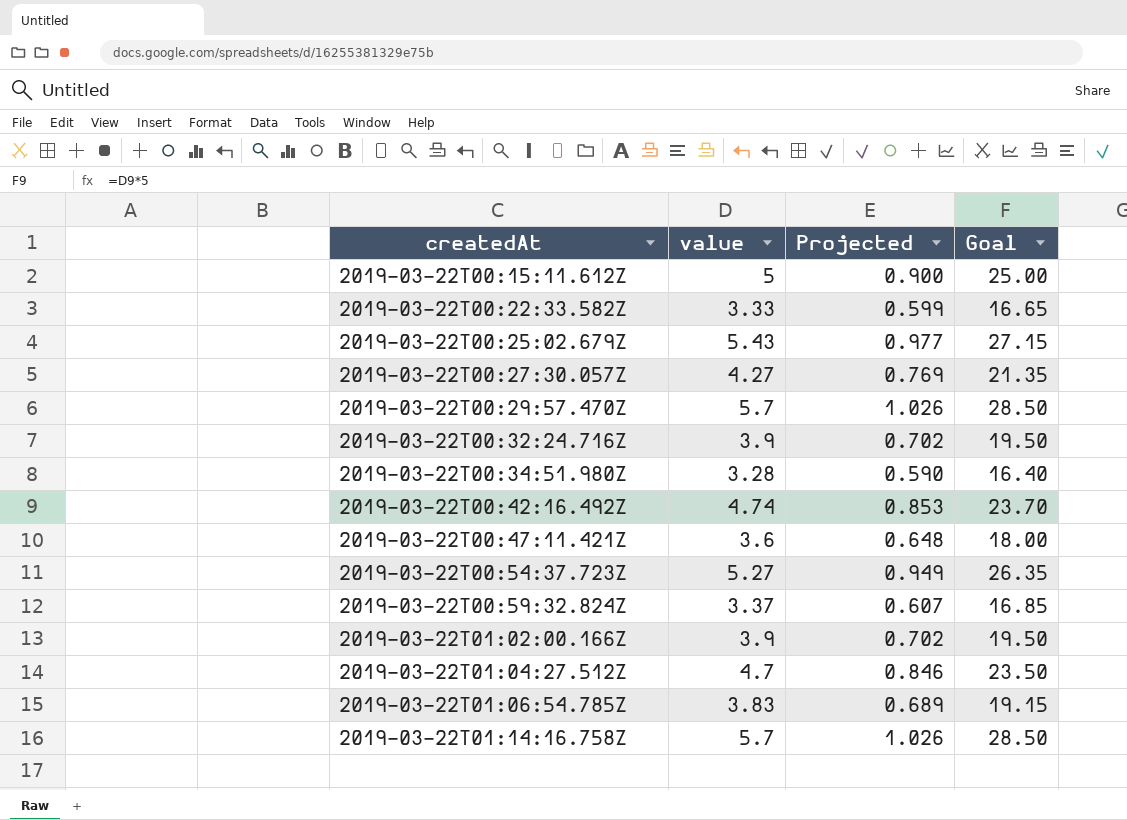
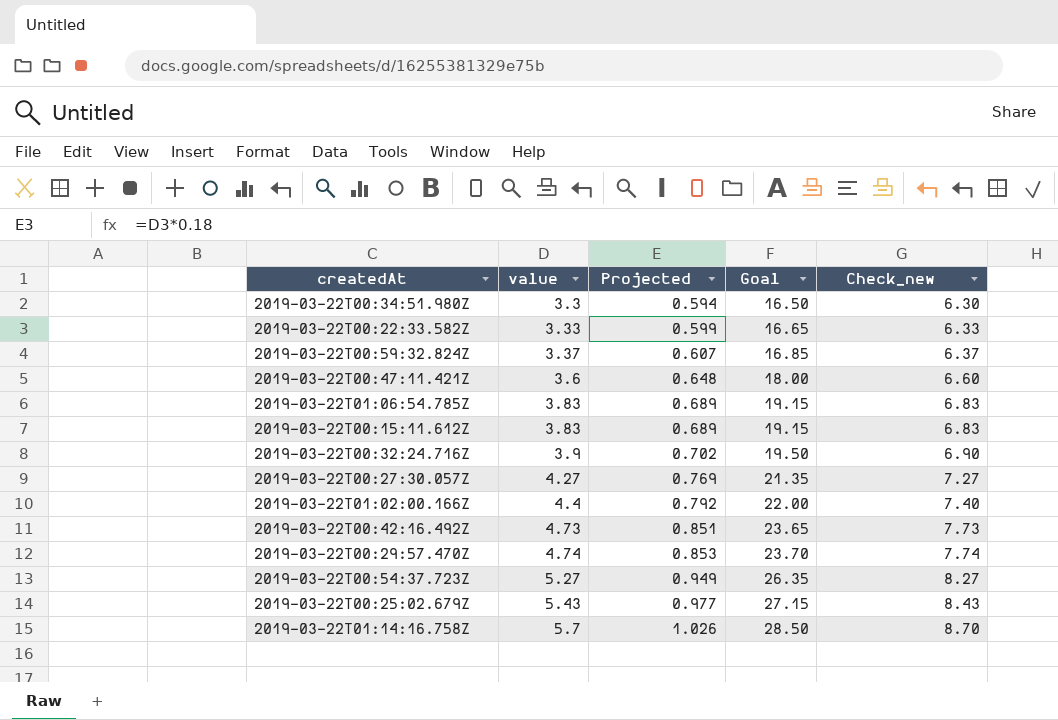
row order: createdAt ascending -> value ascending
column Check_new | formula: none -> [value] + 3
row 2019-03-22T01:04:27.512Z: 4.7 | 0.846 | 23.50 -> none
2019-03-22T00:34:51.980Z | value: 3.28 -> 3.3
2019-03-22T00:34:51.980Z | Projected: 0.590 -> 0.594
2019-03-22T00:34:51.980Z | Goal: 16.40 -> 16.50
2019-03-22T00:15:11.612Z | value: 5 -> 3.83
2019-03-22T00:15:11.612Z | Projected: 0.900 -> 0.689
2019-03-22T00:15:11.612Z | Goal: 25.00 -> 19.15
2019-03-22T01:02:00.166Z | value: 3.9 -> 4.4
2019-03-22T01:02:00.166Z | Projected: 0.702 -> 0.792
2019-03-22T01:02:00.166Z | Goal: 19.50 -> 22.00
2019-03-22T00:42:16.492Z | value: 4.74 -> 4.73
2019-03-22T00:42:16.492Z | Projected: 0.853 -> 0.851
2019-03-22T00:42:16.492Z | Goal: 23.70 -> 23.65
2019-03-22T00:29:57.470Z | value: 5.7 -> 4.74
2019-03-22T00:29:57.470Z | Projected: 1.026 -> 0.853
2019-03-22T00:29:57.470Z | Goal: 28.50 -> 23.70

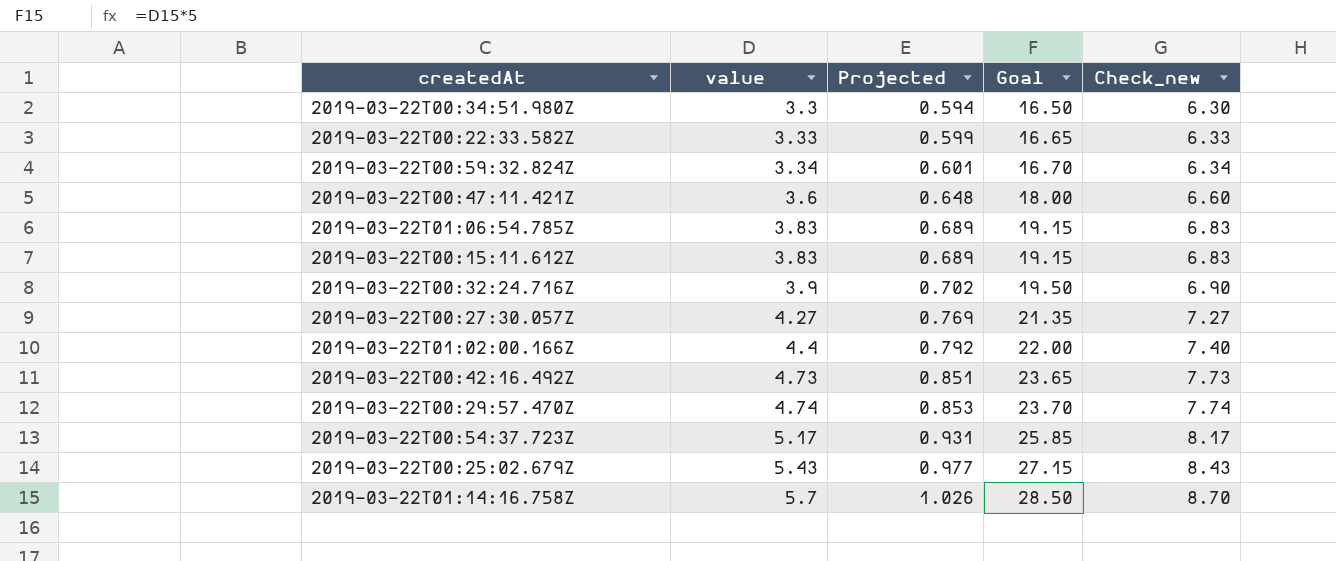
2019-03-22T00:59:32.824Z | value: 3.37 -> 3.34
2019-03-22T00:59:32.824Z | Projected: 0.607 -> 0.601
2019-03-22T00:59:32.824Z | Goal: 16.85 -> 16.70
2019-03-22T00:59:32.824Z | Check_new: 6.37 -> 6.34
2019-03-22T00:54:37.723Z | value: 5.27 -> 5.17
2019-03-22T00:54:37.723Z | Projected: 0.949 -> 0.931
2019-03-22T00:54:37.723Z | Goal: 26.35 -> 25.85
2019-03-22T00:54:37.723Z | Check_new: 8.27 -> 8.17

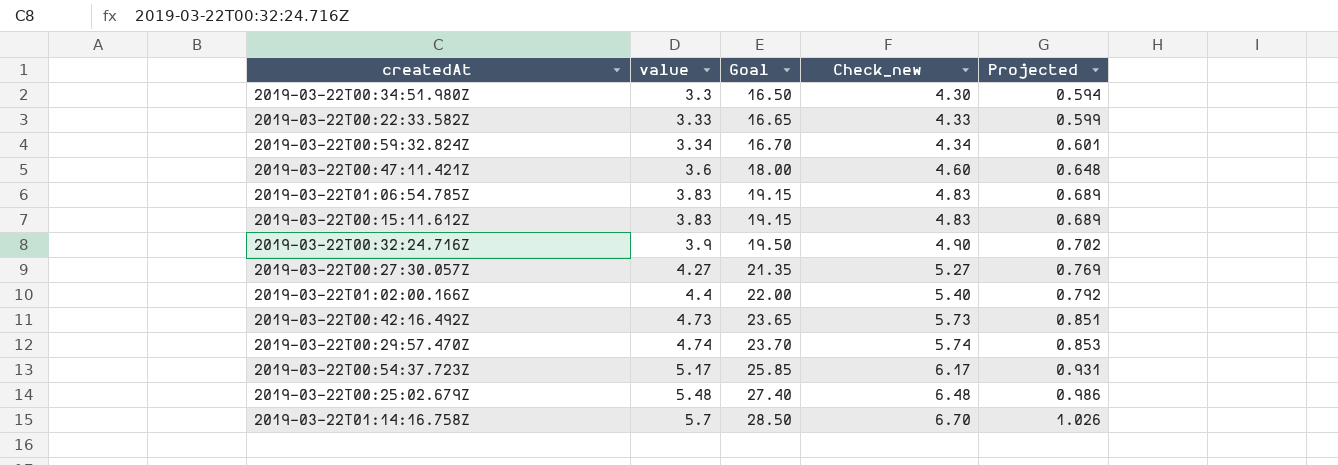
column Check_new | formula: [value] + 3 -> [value] + 1
column Projected | position: 3 -> 5
2019-03-22T00:25:02.679Z | value: 5.43 -> 5.48
2019-03-22T00:25:02.679Z | Goal: 27.15 -> 27.40
2019-03-22T00:25:02.679Z | Projected: 0.977 -> 0.986

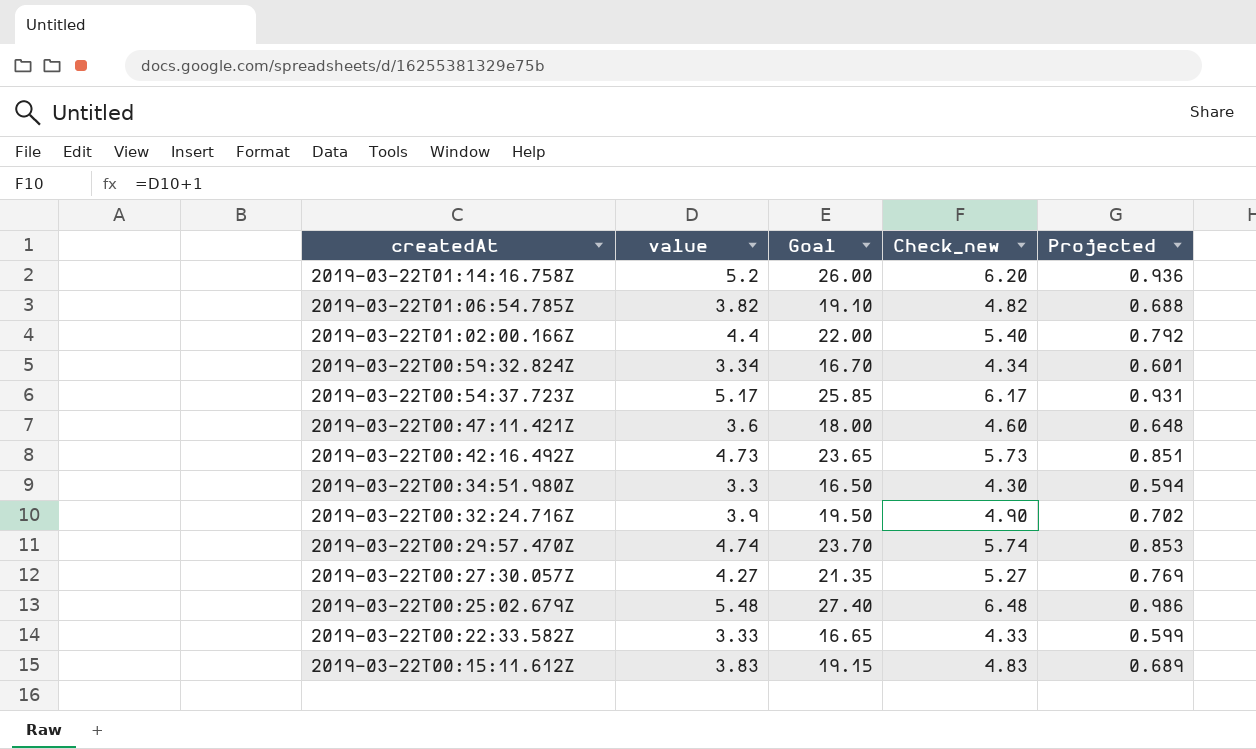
row order: value ascending -> createdAt descending
2019-03-22T01:14:16.758Z | value: 5.7 -> 5.2
2019-03-22T01:14:16.758Z | Goal: 28.50 -> 26.00
2019-03-22T01:14:16.758Z | Check_new: 6.70 -> 6.20
2019-03-22T01:14:16.758Z | Projected: 1.026 -> 0.936
2019-03-22T01:06:54.785Z | value: 3.83 -> 3.82
2019-03-22T01:06:54.785Z | Goal: 19.15 -> 19.10
2019-03-22T01:06:54.785Z | Check_new: 4.83 -> 4.82
2019-03-22T01:06:54.785Z | Projected: 0.689 -> 0.688

